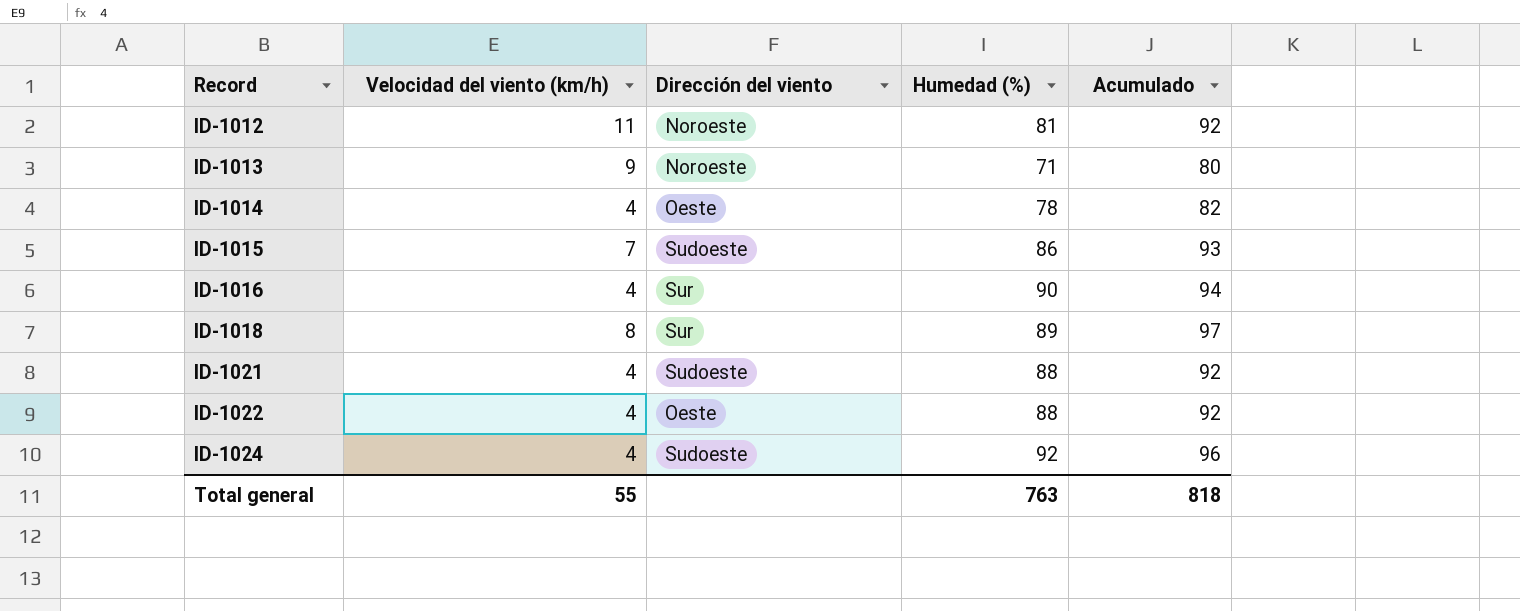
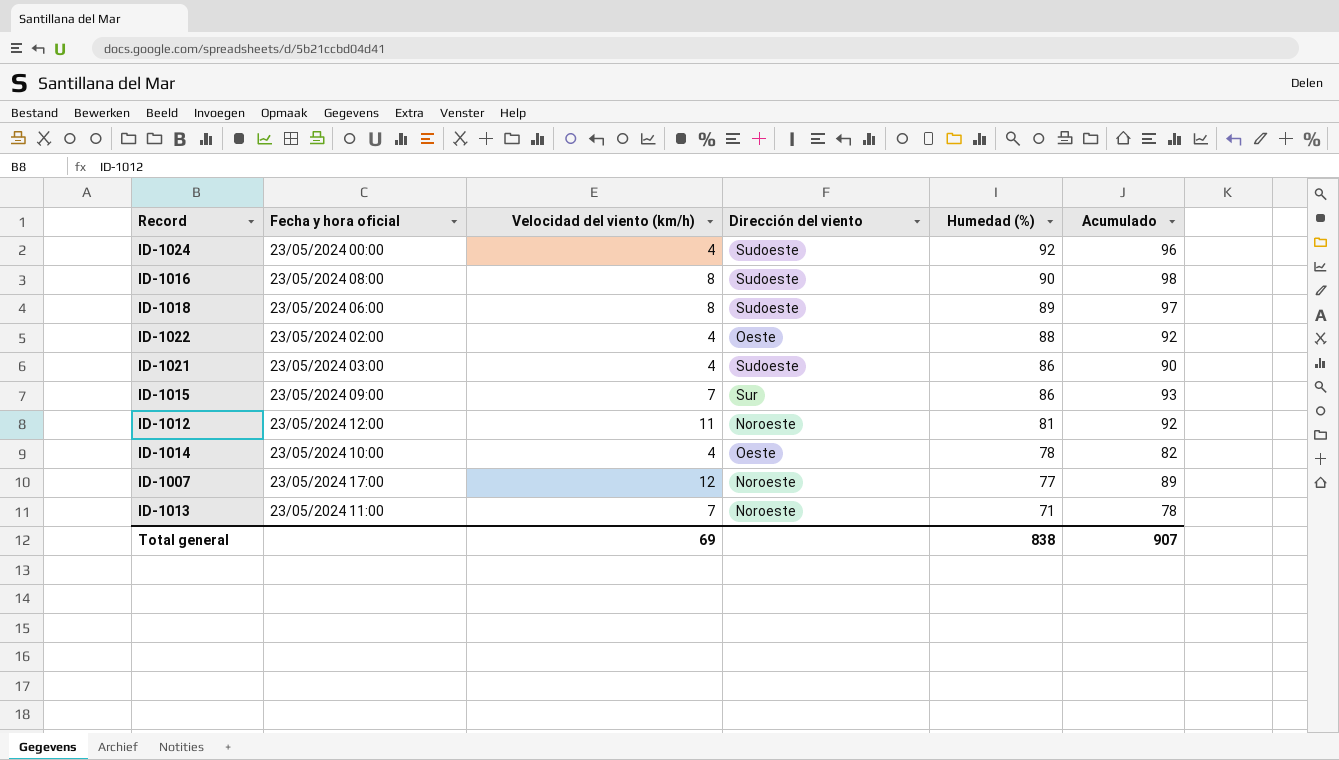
row order: Record ascending -> Humedad (%) descending
column Fecha y hora oficial | position: none -> 2
ID-1016 | Velocidad del viento (km/h): 4 -> 8
ID-1016 | Dirección del viento: Sur -> Sudoeste
ID-1016 | Acumulado: 94 -> 98
ID-1018 | Dirección del viento: Sur -> Sudoeste
ID-1021 | Humedad (%): 88 -> 86
ID-1021 | Acumulado: 92 -> 90
ID-1015 | Dirección del viento: Sudoeste -> Sur
row ID-1007: none -> 23/05/2024 17:00 | 12 | Noroeste | 77 | 89
ID-1013 | Velocidad del viento (km/h): 9 -> 7
ID-1013 | Acumulado: 80 -> 78
Total general | Velocidad del viento (km/h): 55 -> 69
Total general | Humedad (%): 763 -> 838
Total general | Acumulado: 818 -> 907

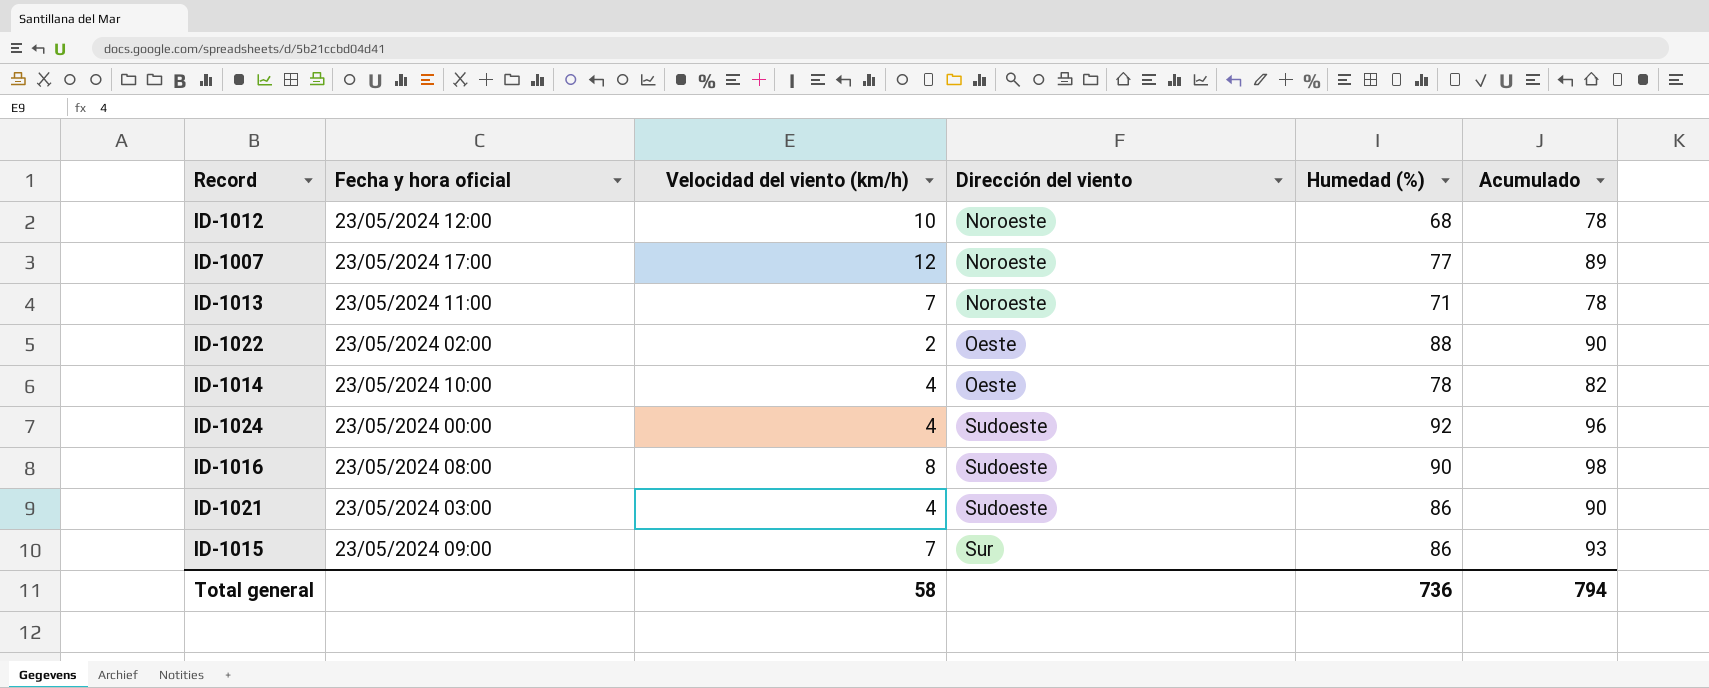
row order: Humedad (%) descending -> Dirección del viento ascending
row ID-1018: 23/05/2024 06:00 | 8 | Sudoeste | 89 | 97 -> none
ID-1012 | Velocidad del viento (km/h): 11 -> 10
ID-1012 | Humedad (%): 81 -> 68
ID-1012 | Acumulado: 92 -> 78
ID-1022 | Velocidad del viento (km/h): 4 -> 2
ID-1022 | Acumulado: 92 -> 90
Total general | Velocidad del viento (km/h): 69 -> 58
Total general | Humedad (%): 838 -> 736
Total general | Acumulado: 907 -> 794

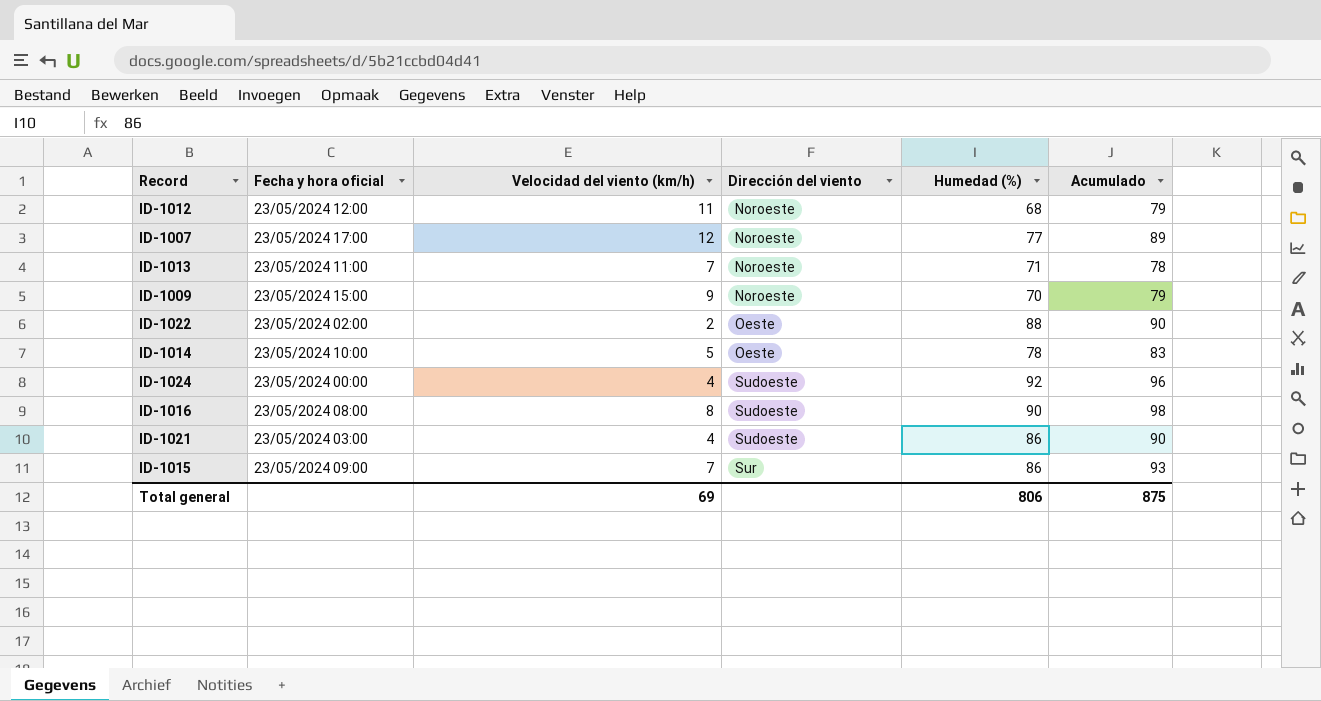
ID-1012 | Velocidad del viento (km/h): 10 -> 11
ID-1012 | Acumulado: 78 -> 79
row ID-1009: none -> 23/05/2024 15:00 | 9 | Noroeste | 70 | 79
ID-1014 | Velocidad del viento (km/h): 4 -> 5
ID-1014 | Acumulado: 82 -> 83
Total general | Velocidad del viento (km/h): 58 -> 69
Total general | Humedad (%): 736 -> 806
Total general | Acumulado: 794 -> 875

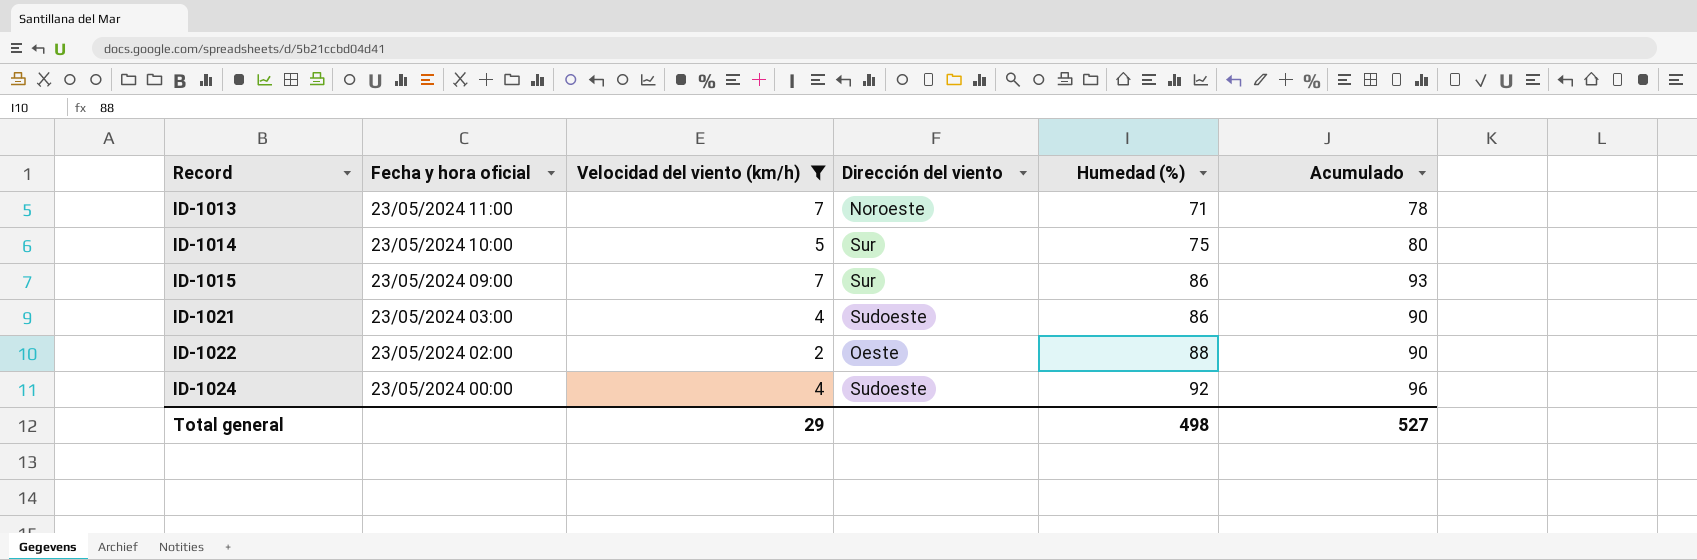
filter: none -> Velocidad del viento (km/h) <= 7
row order: Dirección del viento ascending -> Record ascending
ID-1014 | Dirección del viento: Oeste -> Sur
ID-1014 | Humedad (%): 78 -> 75
ID-1014 | Acumulado: 83 -> 80
Total general | Velocidad del viento (km/h): 69 -> 29
Total general | Humedad (%): 806 -> 498
Total general | Acumulado: 875 -> 527

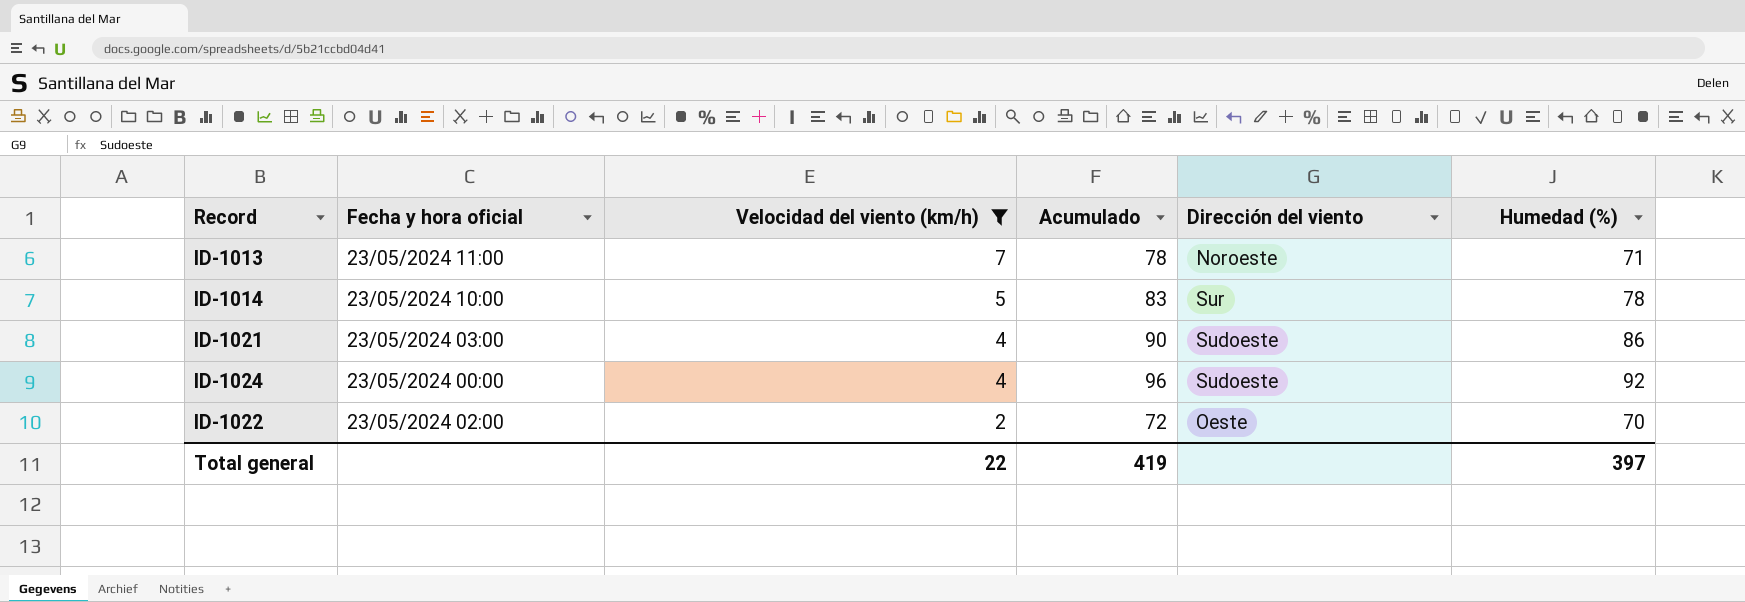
row order: Record ascending -> Velocidad del viento (km/h) descending
column Acumulado | position: 6 -> 4
row ID-1015: 23/05/2024 09:00 | 7 | Sur | 86 | 93 -> none
ID-1014 | Acumulado: 80 -> 83
ID-1014 | Humedad (%): 75 -> 78
ID-1022 | Acumulado: 90 -> 72
ID-1022 | Humedad (%): 88 -> 70
Total general | Velocidad del viento (km/h): 29 -> 22
Total general | Acumulado: 527 -> 419
Total general | Humedad (%): 498 -> 397

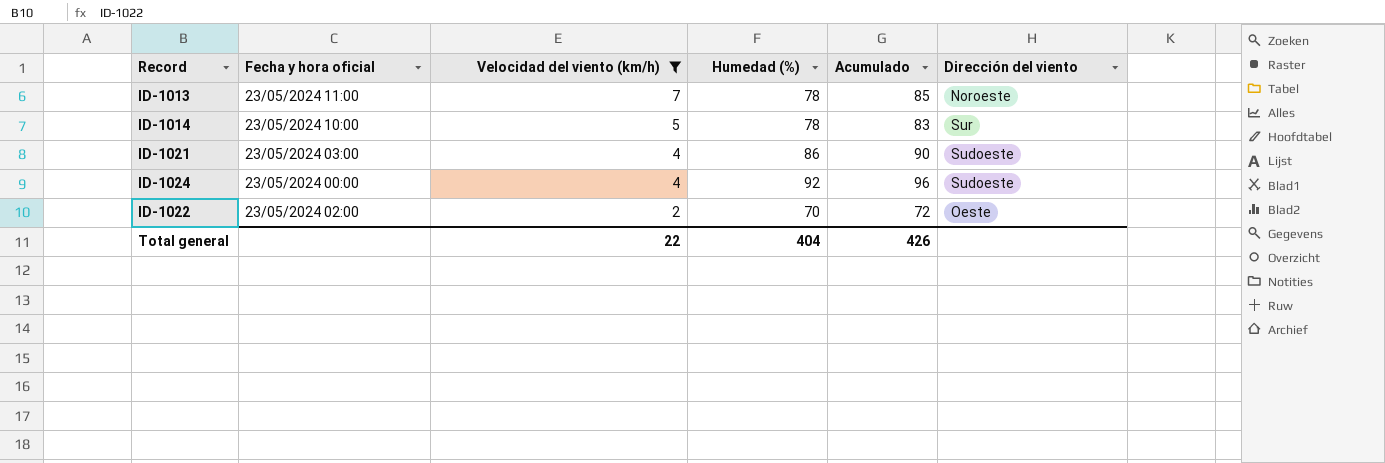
column Humedad (%) | position: 6 -> 4
ID-1013 | Humedad (%): 71 -> 78
ID-1013 | Acumulado: 78 -> 85
Total general | Humedad (%): 397 -> 404
Total general | Acumulado: 419 -> 426

